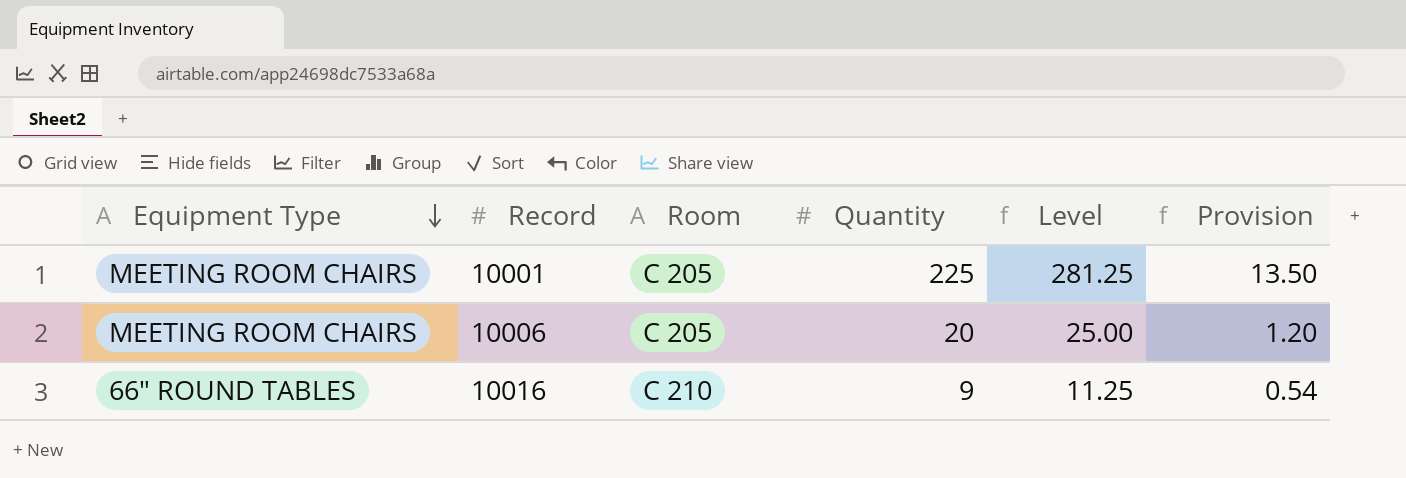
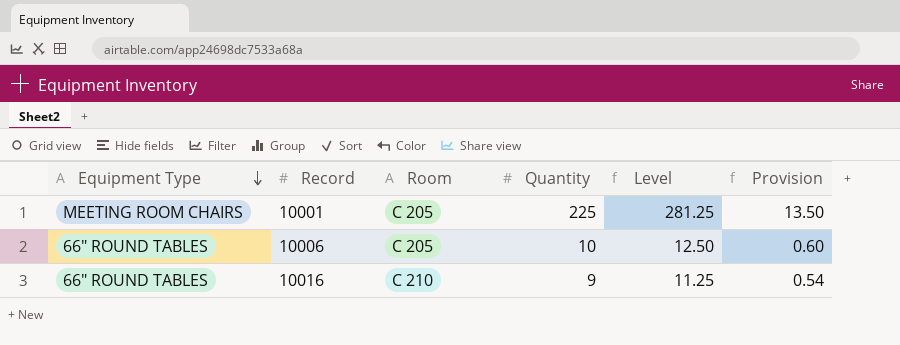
10006 | Equipment Type: MEETING ROOM CHAIRS -> 66" ROUND TABLES
10006 | Quantity: 20 -> 10
10006 | Level: 25.00 -> 12.50
10006 | Provision: 1.20 -> 0.60

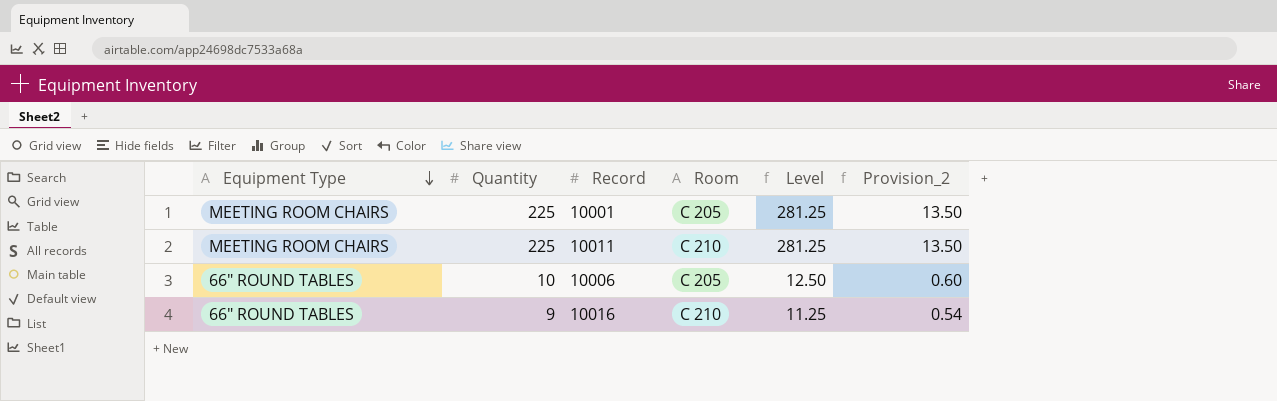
column Quantity | position: 4 -> 2
column name: Provision -> Provision_2
row 10011: none -> MEETING ROOM CHAIRS | 225 | C 210 | 281.25 | 13.50

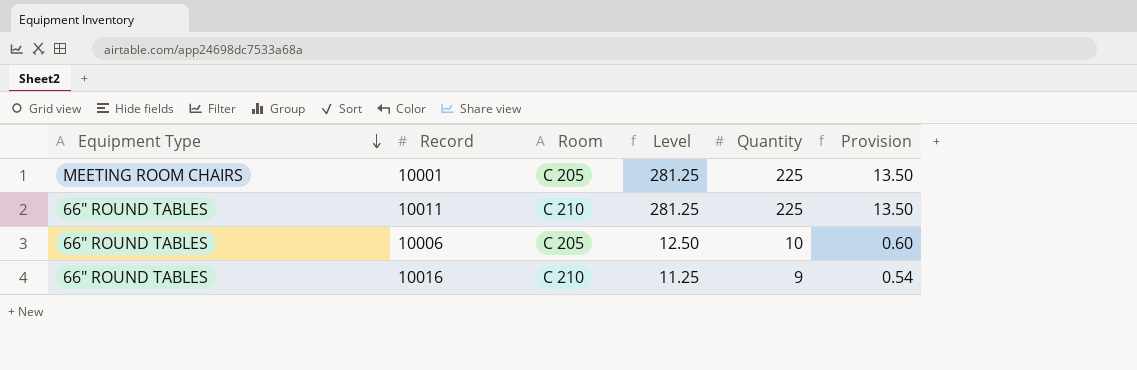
column Quantity | position: 2 -> 5
column name: Provision_2 -> Provision
10011 | Equipment Type: MEETING ROOM CHAIRS -> 66" ROUND TABLES

